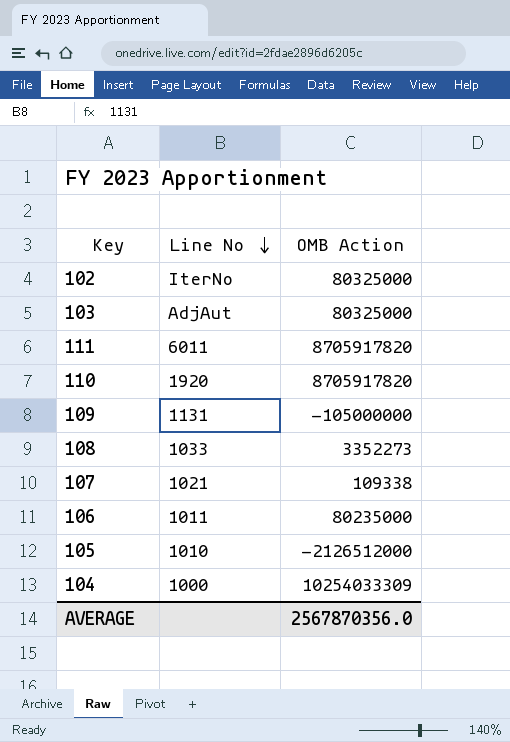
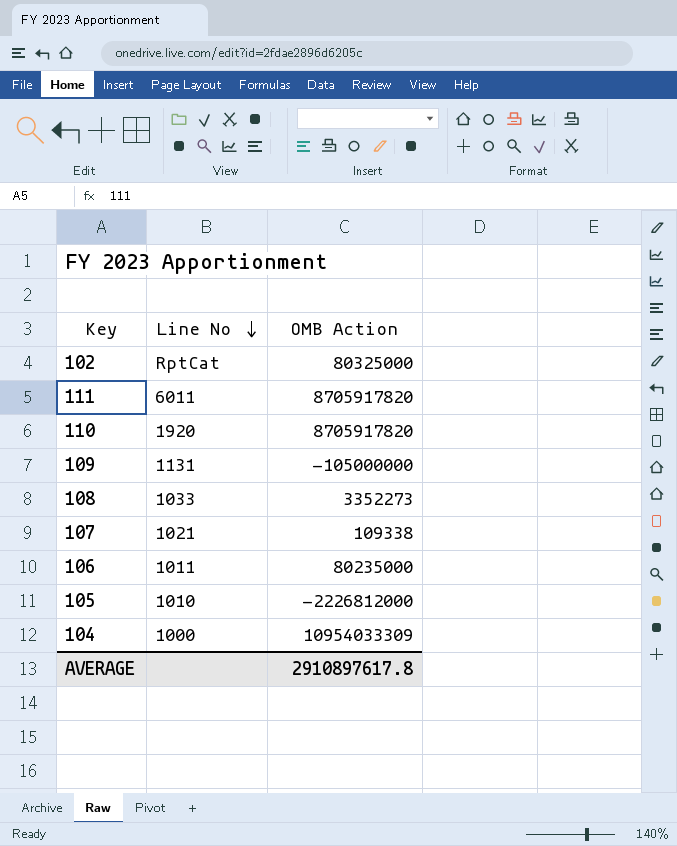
row 103: AdjAut | 80325000 -> none
102 | Line No: IterNo -> RptCat
105 | OMB Action: -2126512000 -> -2226812000
104 | OMB Action: 10254033309 -> 10954033309
AVERAGE | OMB Action: 2567870356.0 -> 2910897617.8

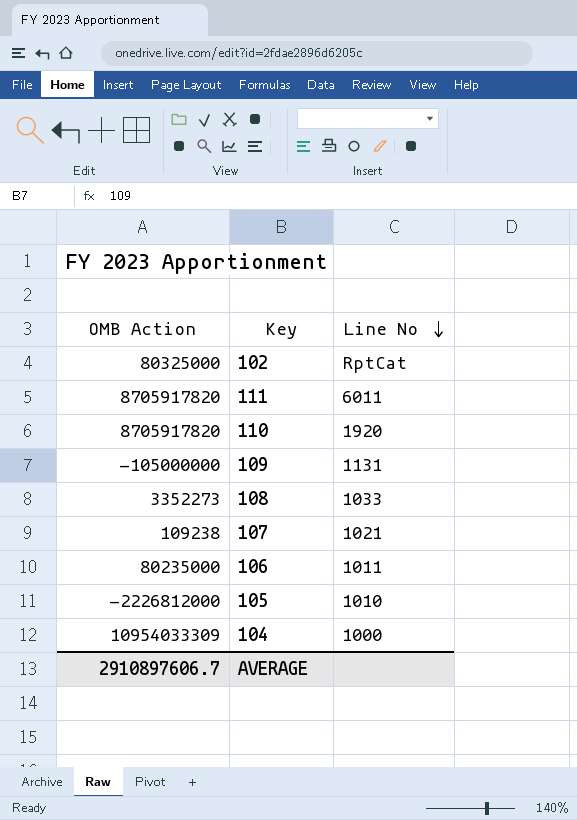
column OMB Action | position: 3 -> 1
107 | OMB Action: 109338 -> 109238
AVERAGE | OMB Action: 2910897617.8 -> 2910897606.7

